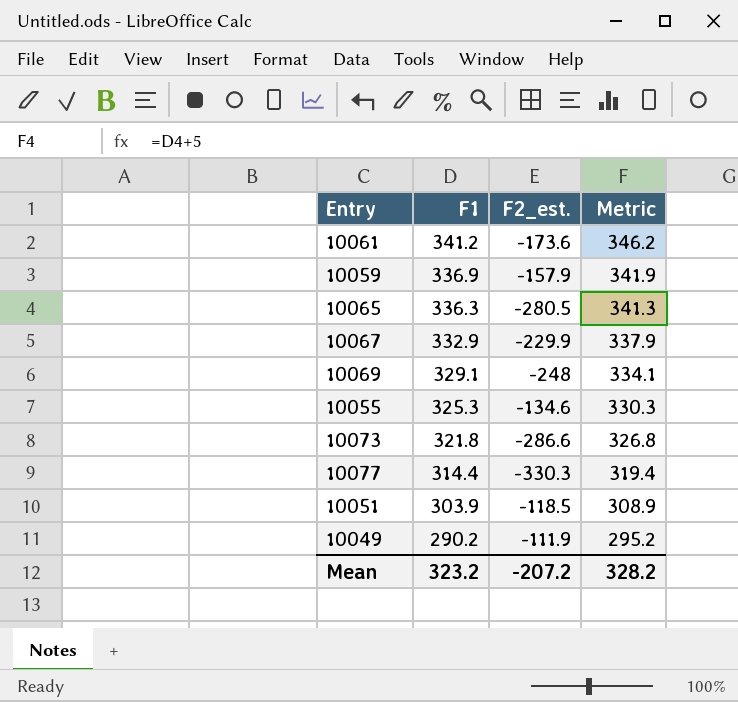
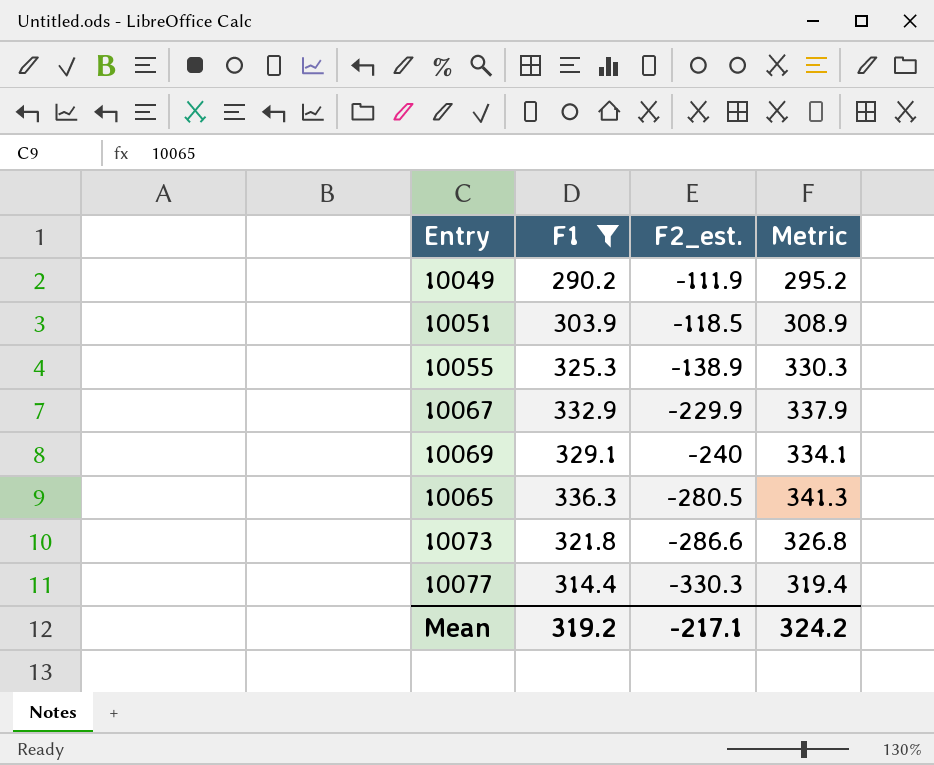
filter: none -> F1 <= 336.3
row order: F1 descending -> F2_est. descending
10055 | F2_est.: -134.6 -> -138.9
10069 | F2_est.: -248 -> -240
Mean | F1: 323.2 -> 319.2
Mean | F2_est.: -207.2 -> -217.1
Mean | Metric: 328.2 -> 324.2

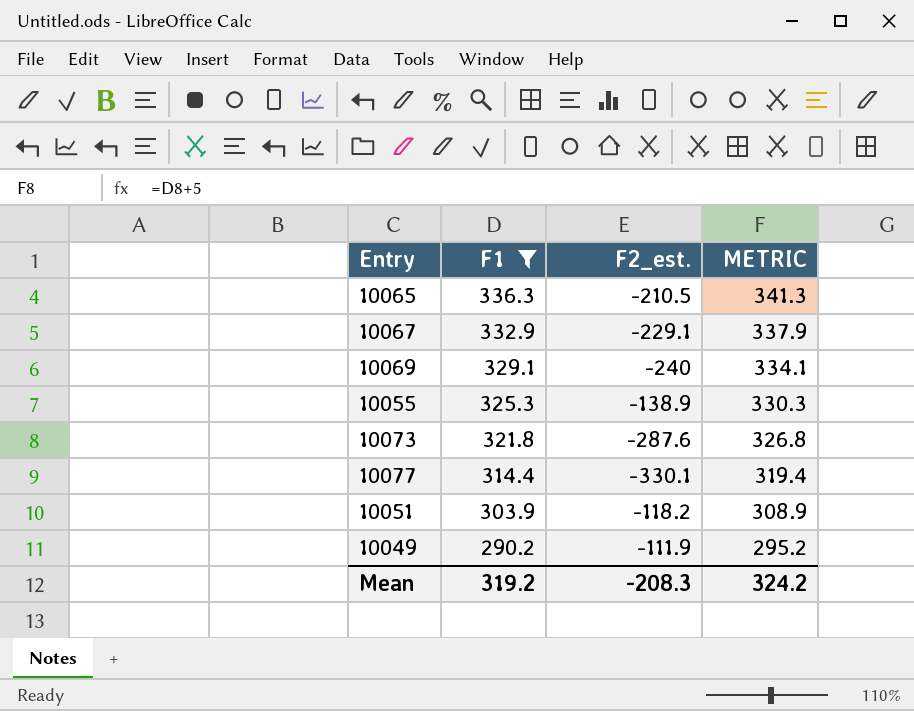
row order: F2_est. descending -> F1 descending
column name: Metric -> METRIC
10065 | F2_est.: -280.5 -> -210.5
10067 | F2_est.: -229.9 -> -229.1
10073 | F2_est.: -286.6 -> -287.6
10077 | F2_est.: -330.3 -> -330.1
10051 | F2_est.: -118.5 -> -118.2
Mean | F2_est.: -217.1 -> -208.3

